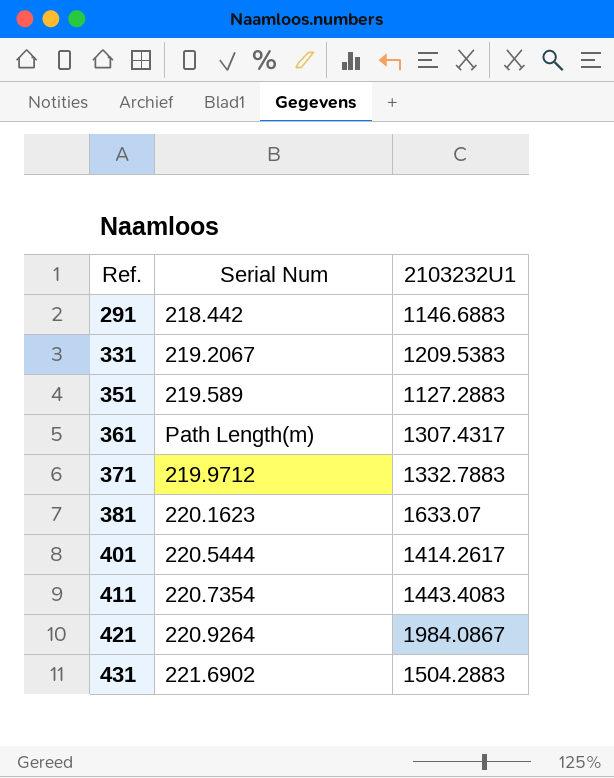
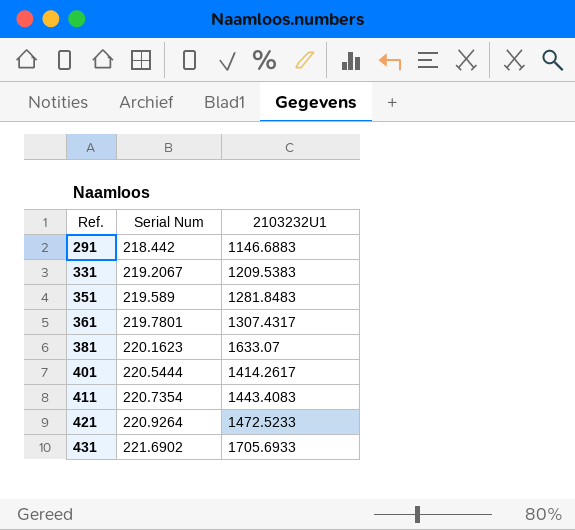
row 371: 219.9712 | 1332.7883 -> none
351 | 2103232U1: 1127.2883 -> 1281.8483
361 | Serial Num: Path Length(m) -> 219.7801
421 | 2103232U1: 1984.0867 -> 1472.5233
431 | 2103232U1: 1504.2883 -> 1705.6933

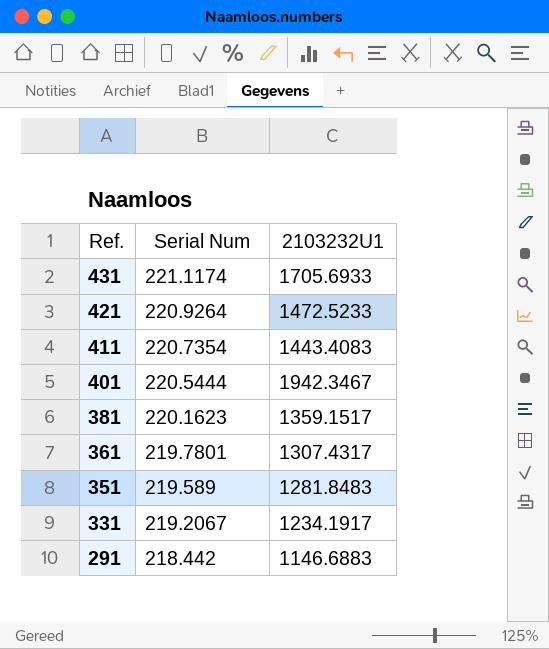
row order: Ref. ascending -> Ref. descending
431 | Serial Num: 221.6902 -> 221.1174
401 | 2103232U1: 1414.2617 -> 1942.3467
381 | 2103232U1: 1633.07 -> 1359.1517
331 | 2103232U1: 1209.5383 -> 1234.1917

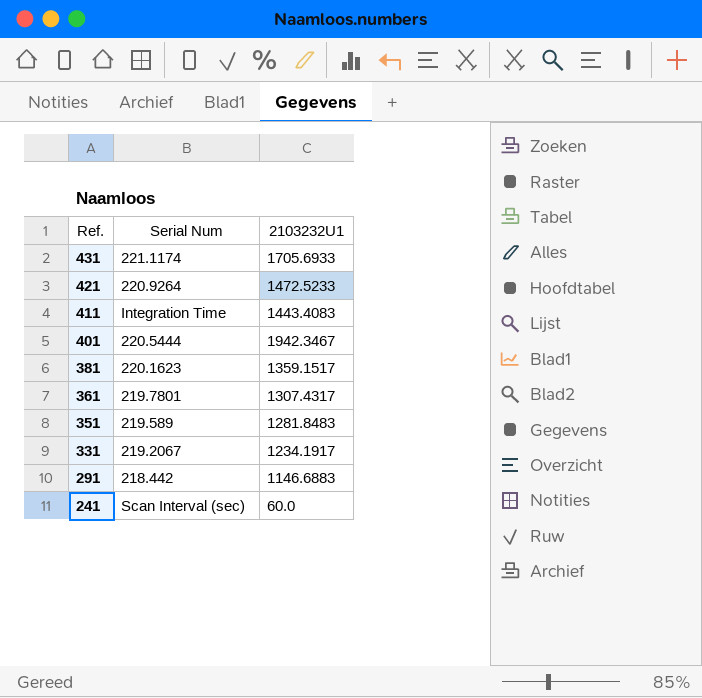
411 | Serial Num: 220.7354 -> Integration Time
row 241: none -> Scan Interval (sec) | 60.0

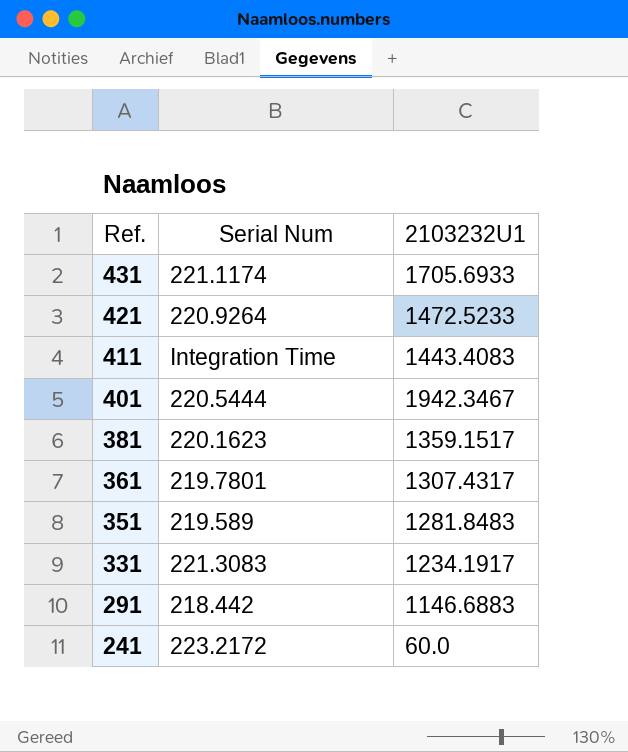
331 | Serial Num: 219.2067 -> 221.3083
241 | Serial Num: Scan Interval (sec) -> 223.2172

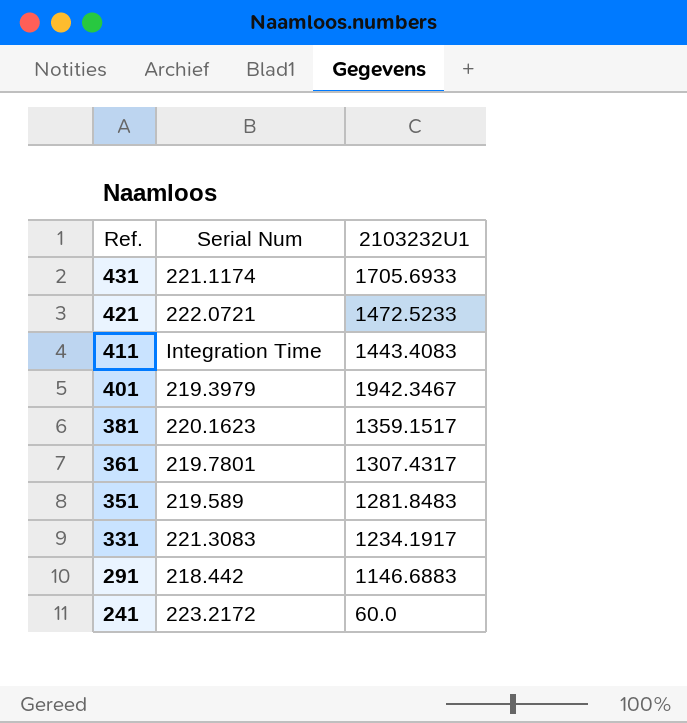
421 | Serial Num: 220.9264 -> 222.0721
401 | Serial Num: 220.5444 -> 219.3979

